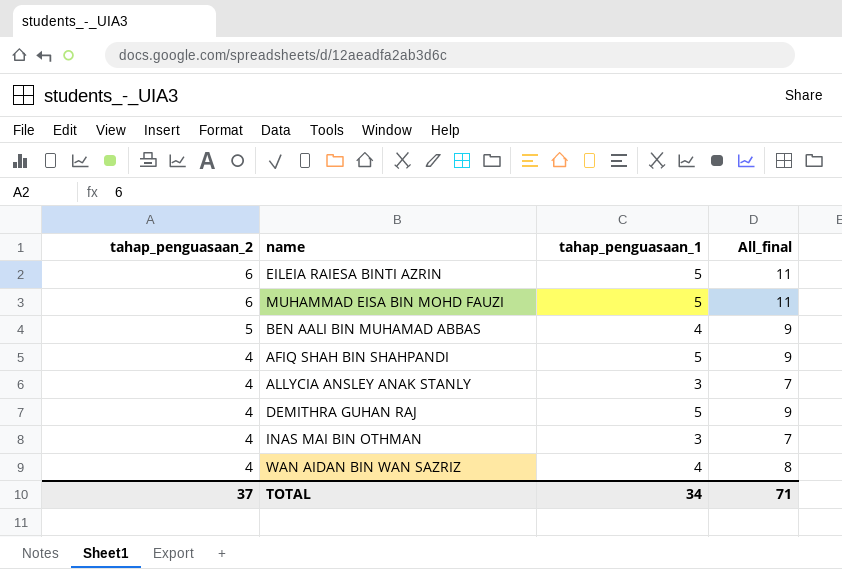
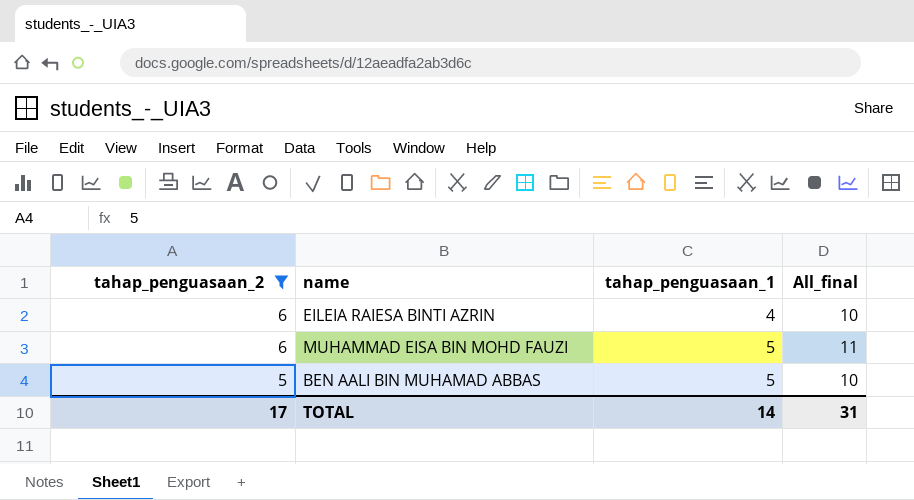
filter: none -> tahap_penguasaan_2 != 4
EILEIA RAIESA BINTI AZRIN | tahap_penguasaan_1: 5 -> 4
EILEIA RAIESA BINTI AZRIN | All_final: 11 -> 10
BEN AALI BIN MUHAMAD ABBAS | tahap_penguasaan_1: 4 -> 5
BEN AALI BIN MUHAMAD ABBAS | All_final: 9 -> 10
TOTAL | tahap_penguasaan_2: 37 -> 17
TOTAL | tahap_penguasaan_1: 34 -> 14
TOTAL | All_final: 71 -> 31

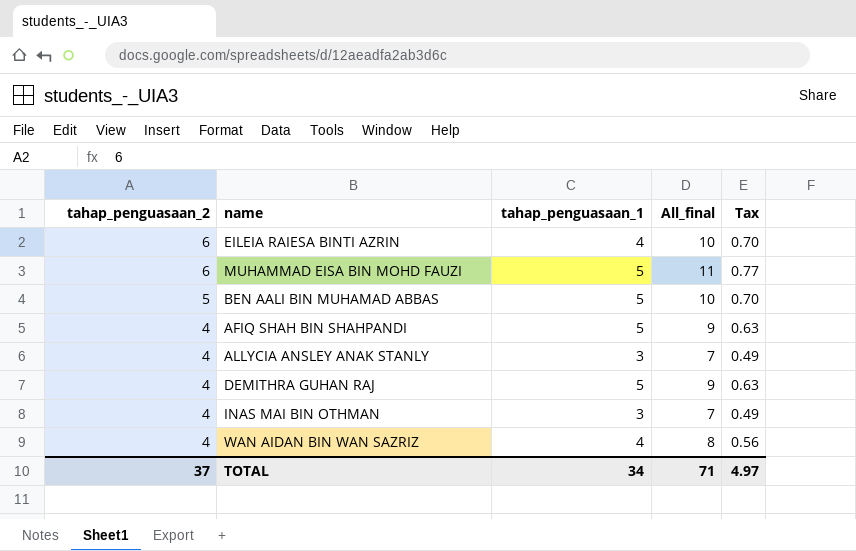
filter: tahap_penguasaan_2 != 4 -> none
column Tax | formula: none -> [All_final] * 0.07
TOTAL | tahap_penguasaan_2: 17 -> 37
TOTAL | tahap_penguasaan_1: 14 -> 34
TOTAL | All_final: 31 -> 71

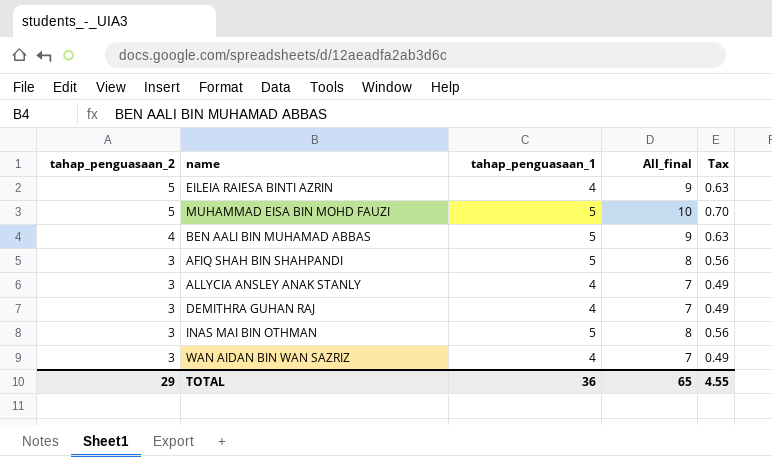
EILEIA RAIESA BINTI AZRIN | tahap_penguasaan_2: 6 -> 5
EILEIA RAIESA BINTI AZRIN | All_final: 10 -> 9
EILEIA RAIESA BINTI AZRIN | Tax: 0.70 -> 0.63
MUHAMMAD EISA BIN MOHD FAUZI | tahap_penguasaan_2: 6 -> 5
MUHAMMAD EISA BIN MOHD FAUZI | All_final: 11 -> 10
MUHAMMAD EISA BIN MOHD FAUZI | Tax: 0.77 -> 0.70
BEN AALI BIN MUHAMAD ABBAS | tahap_penguasaan_2: 5 -> 4
BEN AALI BIN MUHAMAD ABBAS | All_final: 10 -> 9
BEN AALI BIN MUHAMAD ABBAS | Tax: 0.70 -> 0.63
AFIQ SHAH BIN SHAHPANDI | tahap_penguasaan_2: 4 -> 3
AFIQ SHAH BIN SHAHPANDI | All_final: 9 -> 8
AFIQ SHAH BIN SHAHPANDI | Tax: 0.63 -> 0.56
ALLYCIA ANSLEY ANAK STANLY | tahap_penguasaan_2: 4 -> 3
ALLYCIA ANSLEY ANAK STANLY | tahap_penguasaan_1: 3 -> 4
DEMITHRA GUHAN RAJ | tahap_penguasaan_2: 4 -> 3
DEMITHRA GUHAN RAJ | tahap_penguasaan_1: 5 -> 4
DEMITHRA GUHAN RAJ | All_final: 9 -> 7
DEMITHRA GUHAN RAJ | Tax: 0.63 -> 0.49
INAS MAI BIN OTHMAN | tahap_penguasaan_2: 4 -> 3
INAS MAI BIN OTHMAN | tahap_penguasaan_1: 3 -> 5
INAS MAI BIN OTHMAN | All_final: 7 -> 8
INAS MAI BIN OTHMAN | Tax: 0.49 -> 0.56
WAN AIDAN BIN WAN SAZRIZ | tahap_penguasaan_2: 4 -> 3
WAN AIDAN BIN WAN SAZRIZ | All_final: 8 -> 7
WAN AIDAN BIN WAN SAZRIZ | Tax: 0.56 -> 0.49
TOTAL | tahap_penguasaan_2: 37 -> 29
TOTAL | tahap_penguasaan_1: 34 -> 36
TOTAL | All_final: 71 -> 65
TOTAL | Tax: 4.97 -> 4.55

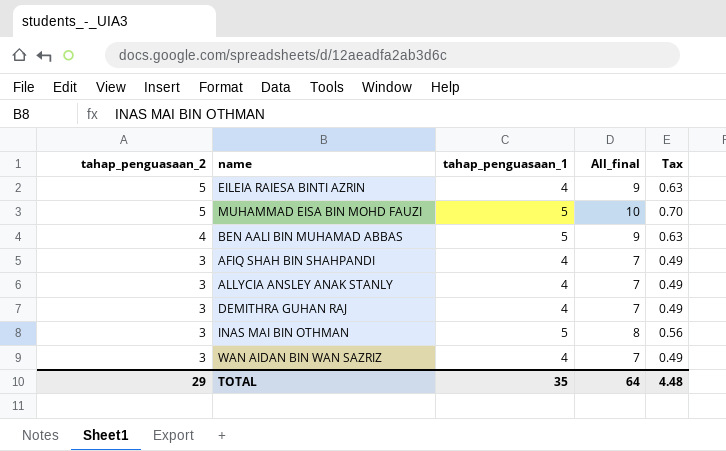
AFIQ SHAH BIN SHAHPANDI | tahap_penguasaan_1: 5 -> 4
AFIQ SHAH BIN SHAHPANDI | All_final: 8 -> 7
AFIQ SHAH BIN SHAHPANDI | Tax: 0.56 -> 0.49
TOTAL | tahap_penguasaan_1: 36 -> 35
TOTAL | All_final: 65 -> 64
TOTAL | Tax: 4.55 -> 4.48

